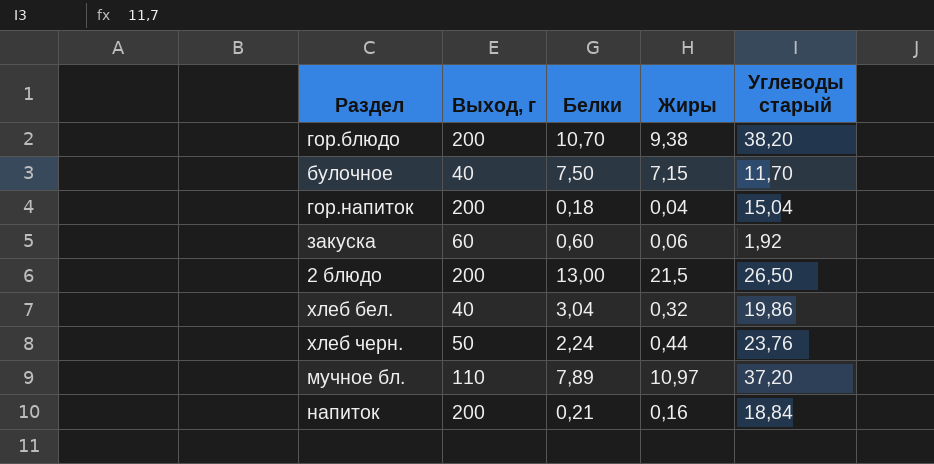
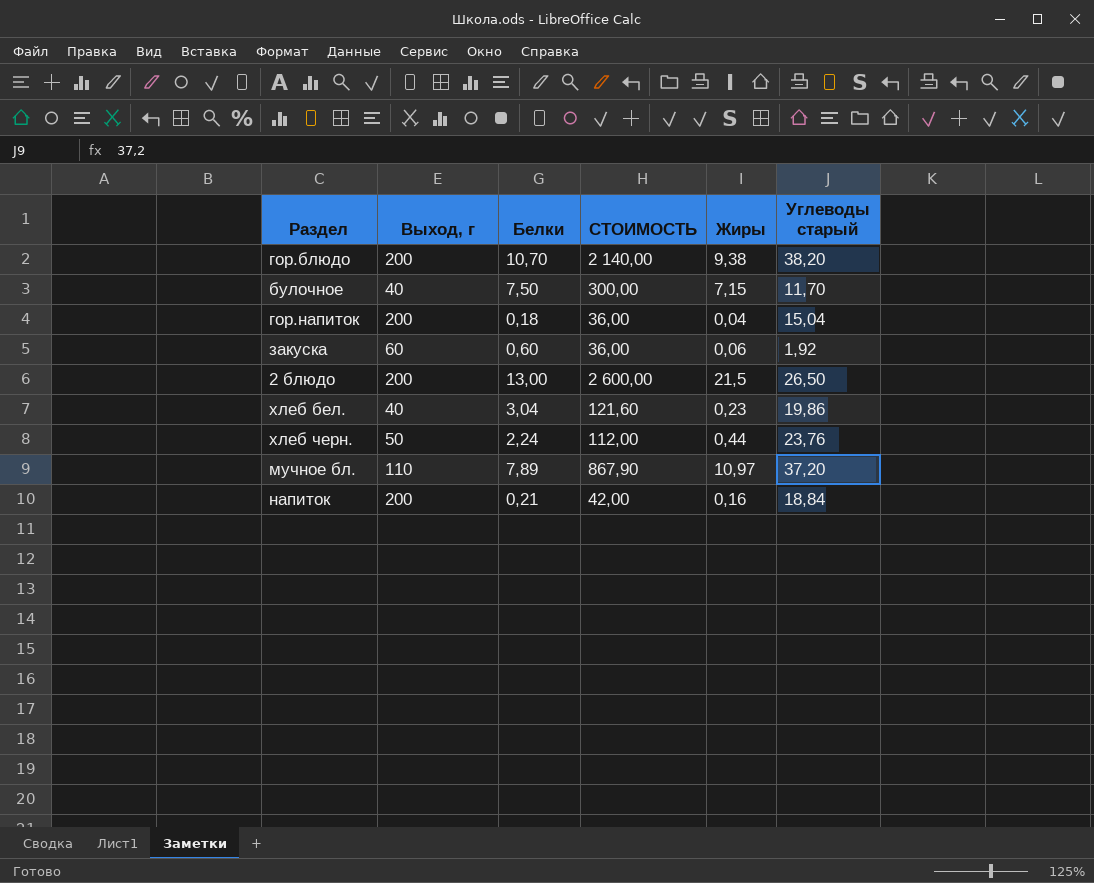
column СТОИМОСТЬ | formula: none -> [Выход, г] * [Белки]
хлеб бел. | Жиры: 0,32 -> 0,23

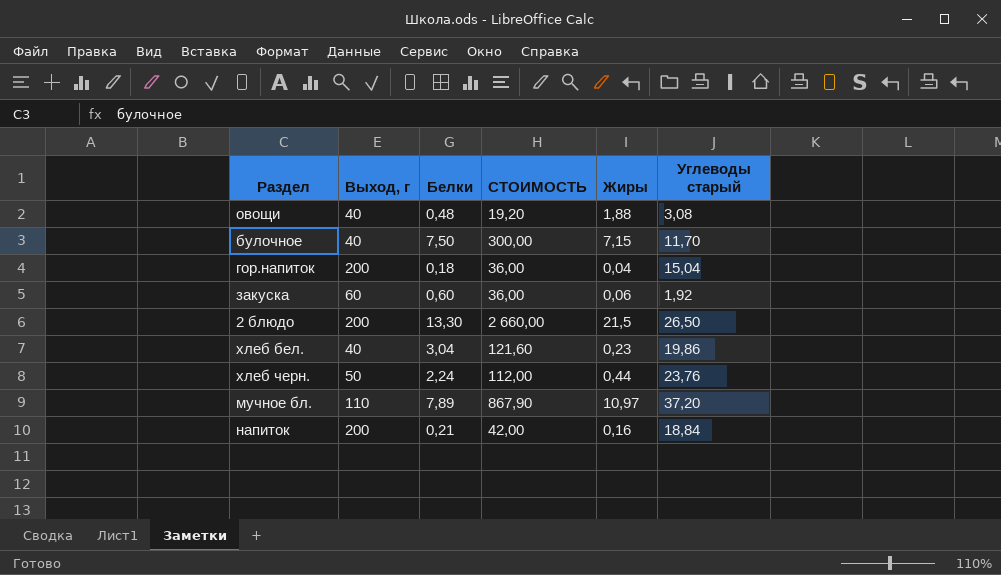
row гор.блюдо: 200 | 10,70 | 2 140,00 | 9,38 | 38,20 -> none
row овощи: none -> 40 | 0,48 | 19,20 | 1,88 | 3,08
2 блюдо | Белки: 13,00 -> 13,30
2 блюдо | СТОИМОСТЬ: 2 600,00 -> 2 660,00

